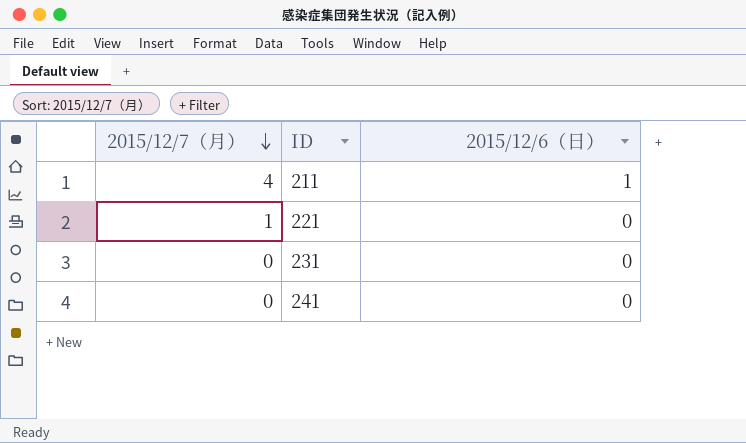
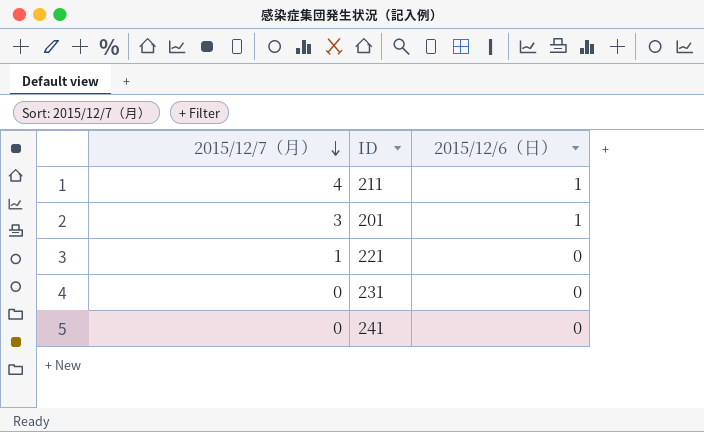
row 201: none -> 3 | 1

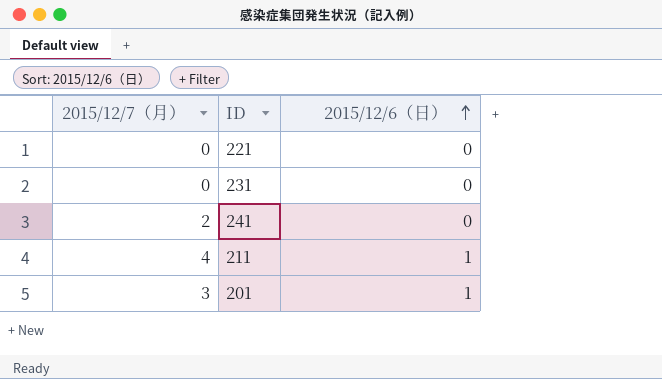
row order: 2015/12/7（月） descending -> 2015/12/6（日） ascending
221 | 2015/12/7（月）: 1 -> 0
241 | 2015/12/7（月）: 0 -> 2

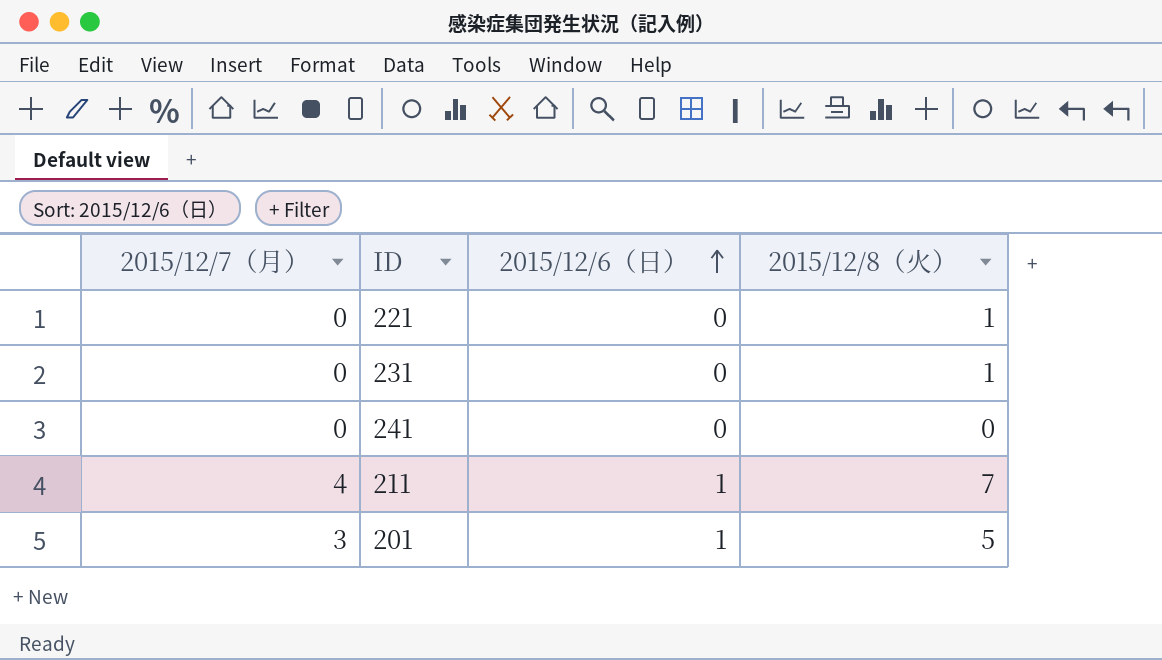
column 2015/12/8（火） | position: none -> 4
241 | 2015/12/7（月）: 2 -> 0

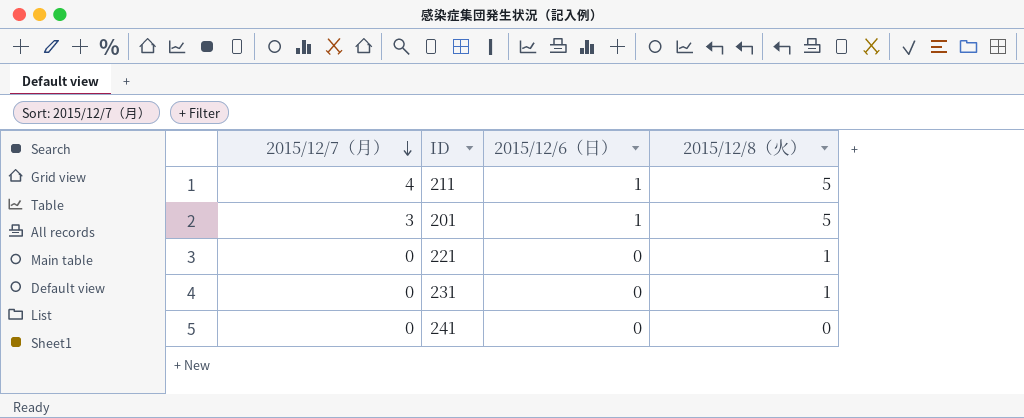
row order: 2015/12/6（日） ascending -> 2015/12/7（月） descending
211 | 2015/12/8（火）: 7 -> 5

